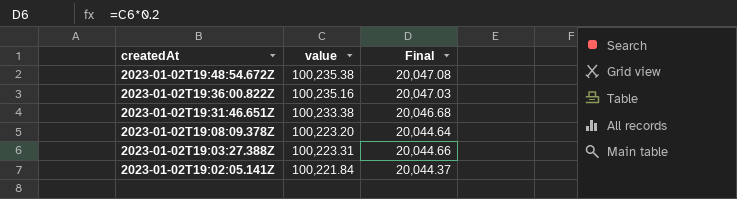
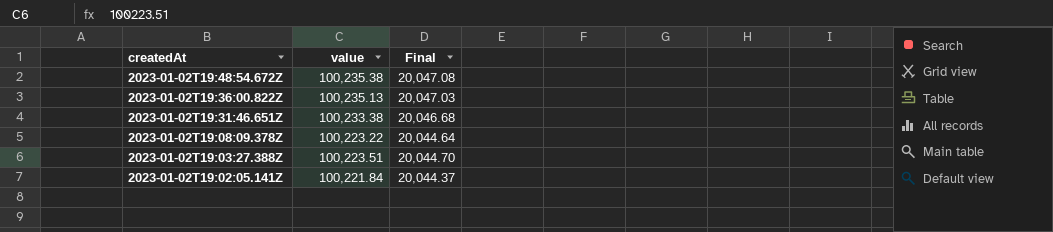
2023-01-02T19:36:00.822Z | value: 100,235.16 -> 100,235.13
2023-01-02T19:08:09.378Z | value: 100,223.20 -> 100,223.22
2023-01-02T19:03:27.388Z | value: 100,223.31 -> 100,223.51
2023-01-02T19:03:27.388Z | Final: 20,044.66 -> 20,044.70

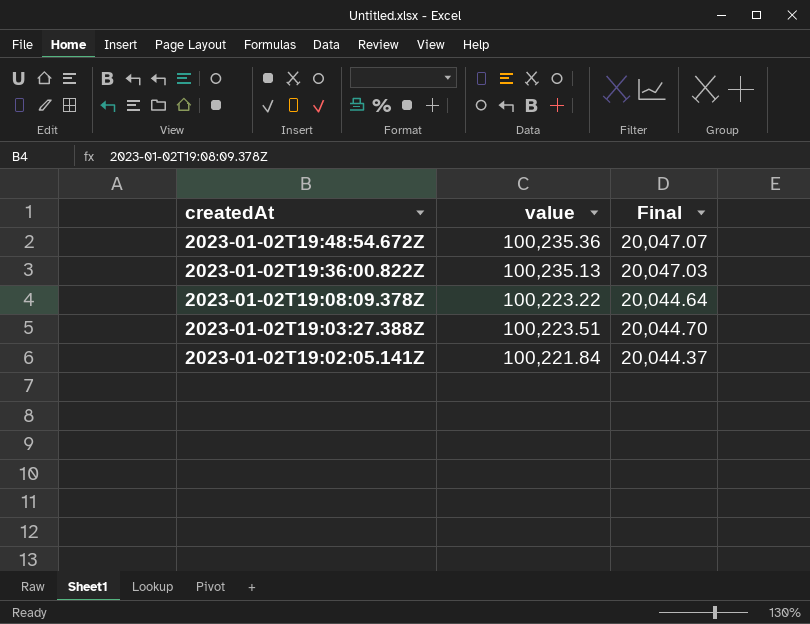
row 2023-01-02T19:31:46.651Z: 100,233.38 | 20,046.68 -> none
2023-01-02T19:48:54.672Z | value: 100,235.38 -> 100,235.36
2023-01-02T19:48:54.672Z | Final: 20,047.08 -> 20,047.07

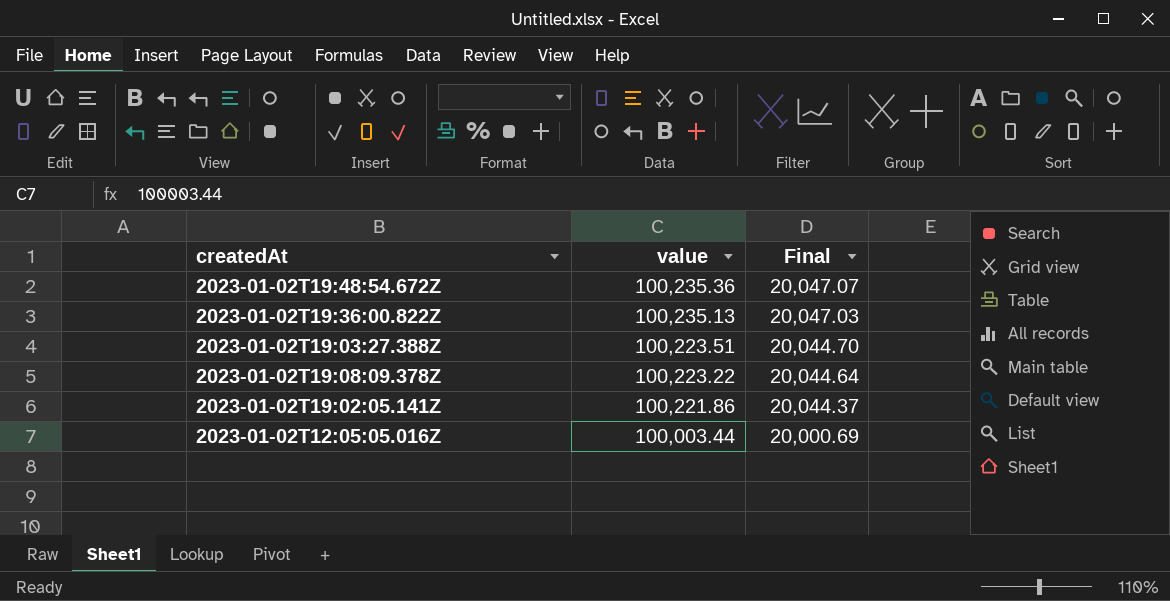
row order: createdAt descending -> value descending
2023-01-02T19:02:05.141Z | value: 100,221.84 -> 100,221.86
row 2023-01-02T12:05:05.016Z: none -> 100,003.44 | 20,000.69

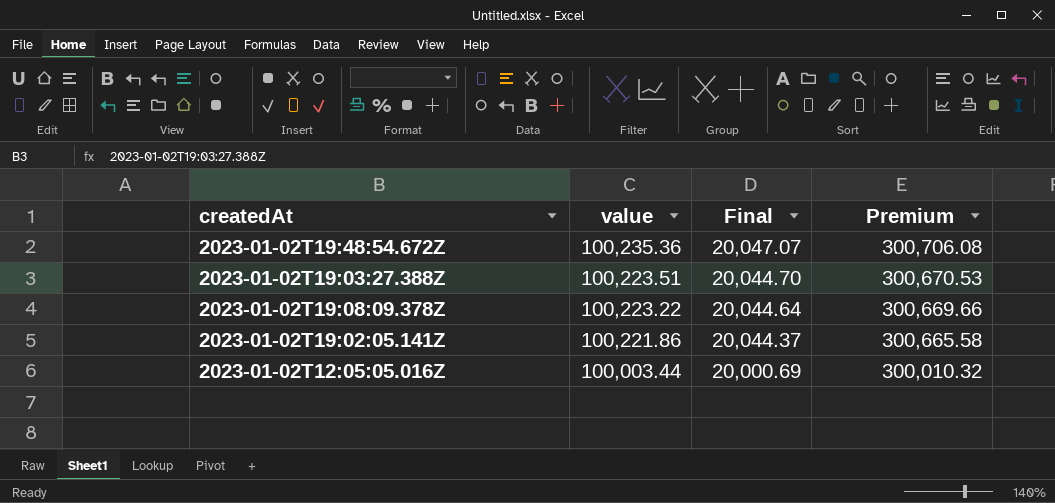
column Premium | formula: none -> [value] * 3
row 2023-01-02T19:36:00.822Z: 100,235.13 | 20,047.03 -> none

